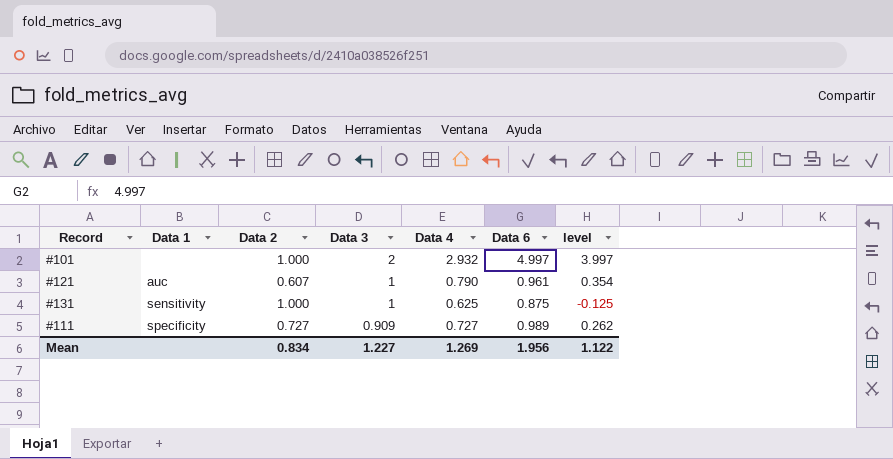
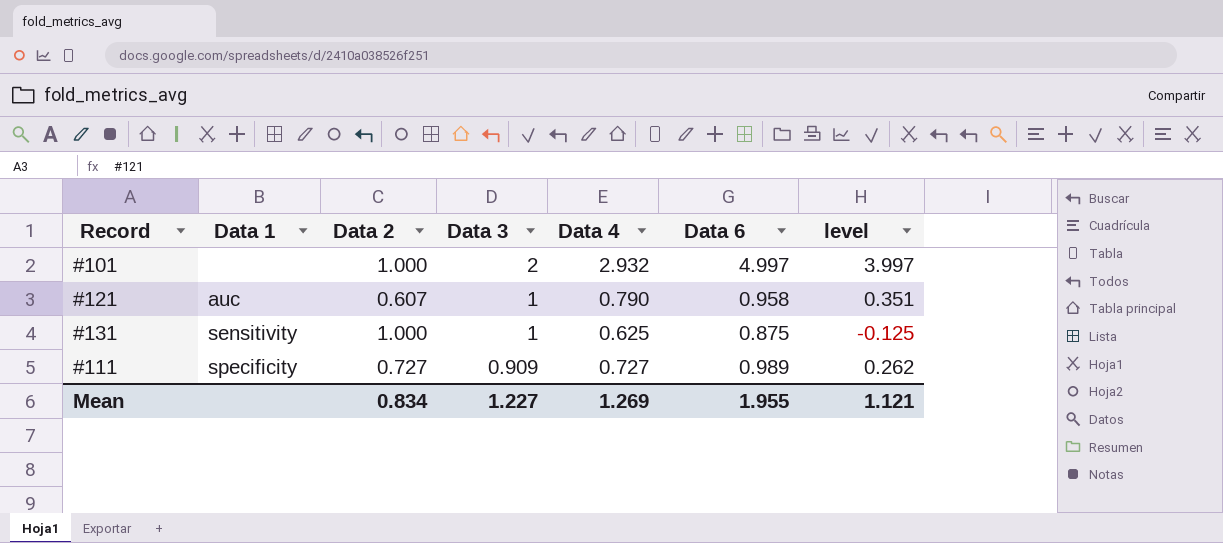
#121 | Data 6: 0.961 -> 0.958
#121 | level: 0.354 -> 0.351
Mean | Data 6: 1.956 -> 1.955
Mean | level: 1.122 -> 1.121

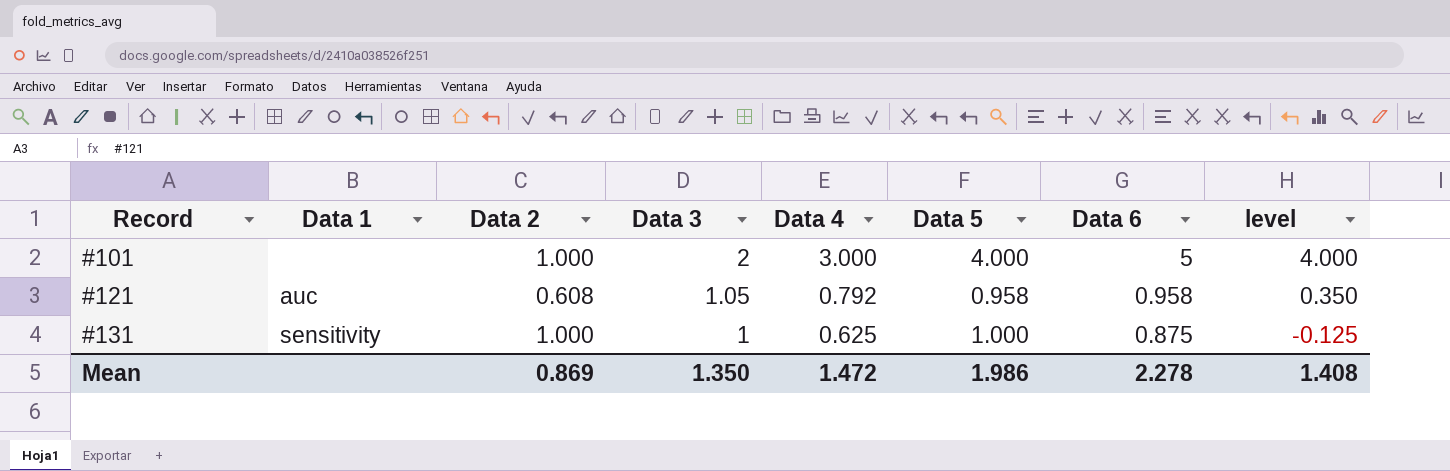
column Data 5 | position: none -> 6
row #111: specificity | 0.727 | 0.909 | 0.727 | 0.989 | 0.262 -> none
#101 | Data 4: 2.932 -> 3.000
#101 | Data 6: 4.997 -> 5
#101 | level: 3.997 -> 4.000
#121 | Data 2: 0.607 -> 0.608
#121 | Data 3: 1 -> 1.05
#121 | Data 4: 0.790 -> 0.792
#121 | level: 0.351 -> 0.350
Mean | Data 2: 0.834 -> 0.869
Mean | Data 3: 1.227 -> 1.350
Mean | Data 4: 1.269 -> 1.472
Mean | Data 6: 1.955 -> 2.278
Mean | level: 1.121 -> 1.408

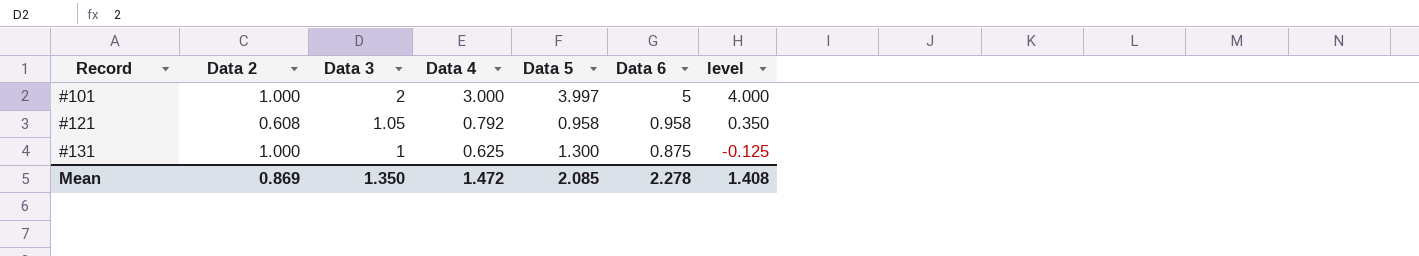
column Data 1 | position: 2 -> none
#101 | Data 5: 4.000 -> 3.997
#131 | Data 5: 1.000 -> 1.300
Mean | Data 5: 1.986 -> 2.085

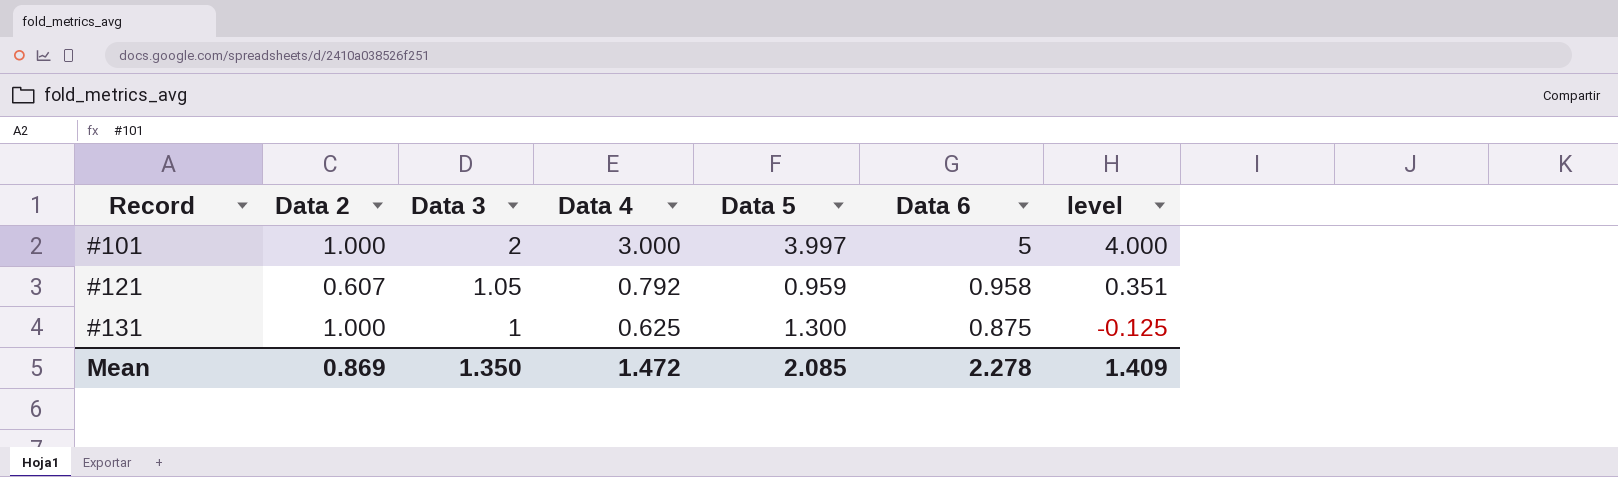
#121 | Data 2: 0.608 -> 0.607
#121 | Data 5: 0.958 -> 0.959
#121 | level: 0.350 -> 0.351
Mean | level: 1.408 -> 1.409

